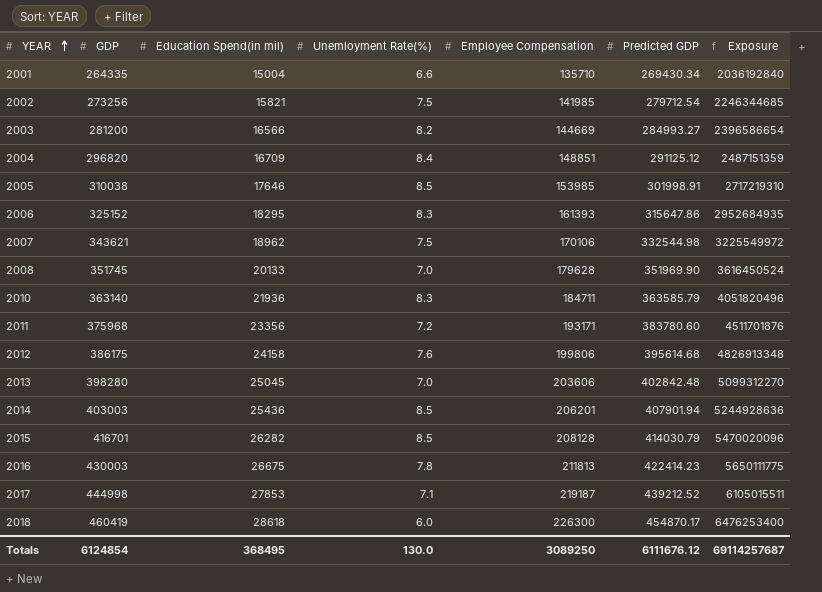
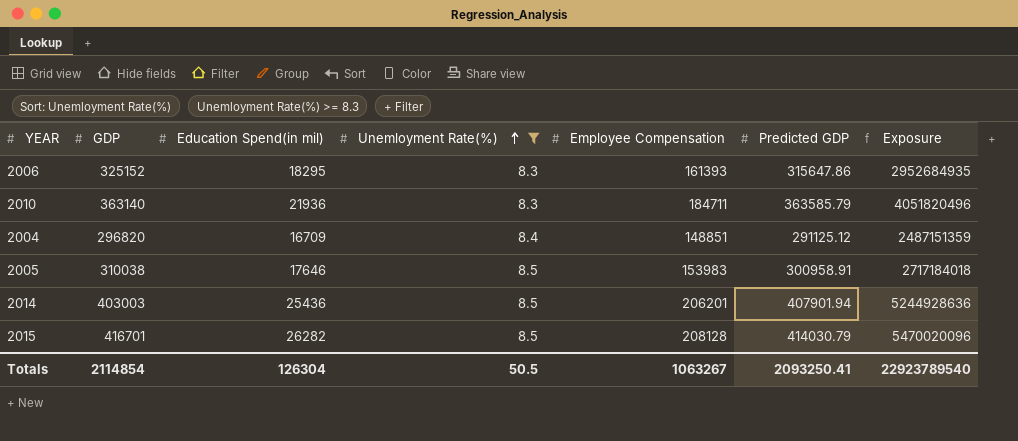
filter: none -> Unemloyment Rate(%) >= 8.3
row order: YEAR ascending -> Unemloyment Rate(%) ascending
2005 | Employee Compensation: 153985 -> 153983
2005 | Predicted GDP: 301998.91 -> 300958.91
2005 | Exposure: 2717219310 -> 2717184018
Totals | GDP: 6124854 -> 2114854
Totals | Education Spend(in mil): 368495 -> 126304
Totals | Unemloyment Rate(%): 130.0 -> 50.5
Totals | Employee Compensation: 3089250 -> 1063267
Totals | Predicted GDP: 6111676.12 -> 2093250.41
Totals | Exposure: 69114257687 -> 22923789540

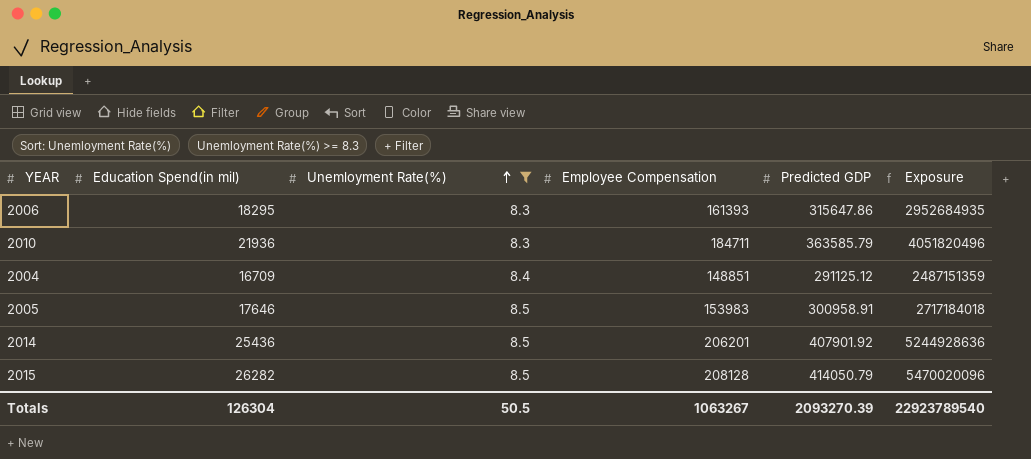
column GDP | position: 2 -> none
2014 | Predicted GDP: 407901.94 -> 407901.92
2015 | Predicted GDP: 414030.79 -> 414050.79
Totals | Predicted GDP: 2093250.41 -> 2093270.39

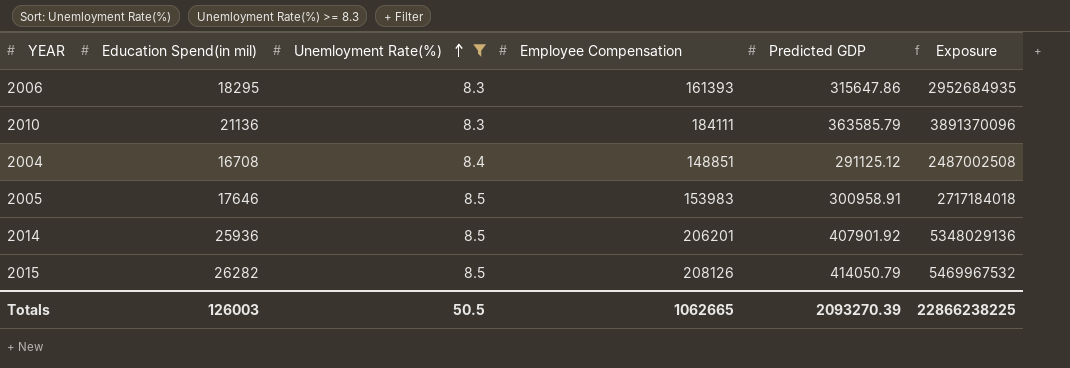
2010 | Education Spend(in mil): 21936 -> 21136
2010 | Employee Compensation: 184711 -> 184111
2010 | Exposure: 4051820496 -> 3891370096
2004 | Education Spend(in mil): 16709 -> 16708
2004 | Exposure: 2487151359 -> 2487002508
2014 | Education Spend(in mil): 25436 -> 25936
2014 | Exposure: 5244928636 -> 5348029136
2015 | Employee Compensation: 208128 -> 208126
2015 | Exposure: 5470020096 -> 5469967532
Totals | Education Spend(in mil): 126304 -> 126003
Totals | Employee Compensation: 1063267 -> 1062665
Totals | Exposure: 22923789540 -> 22866238225

